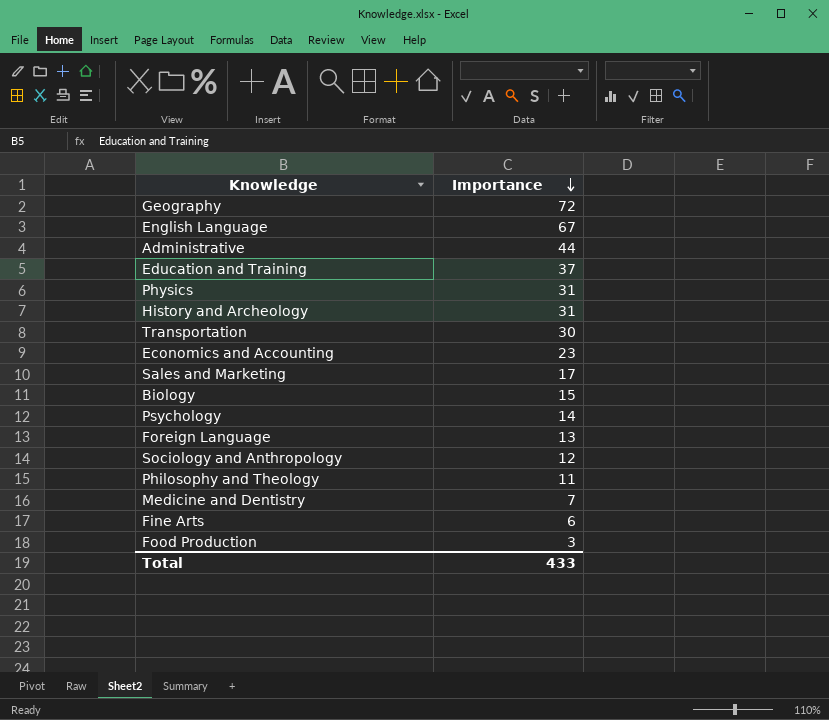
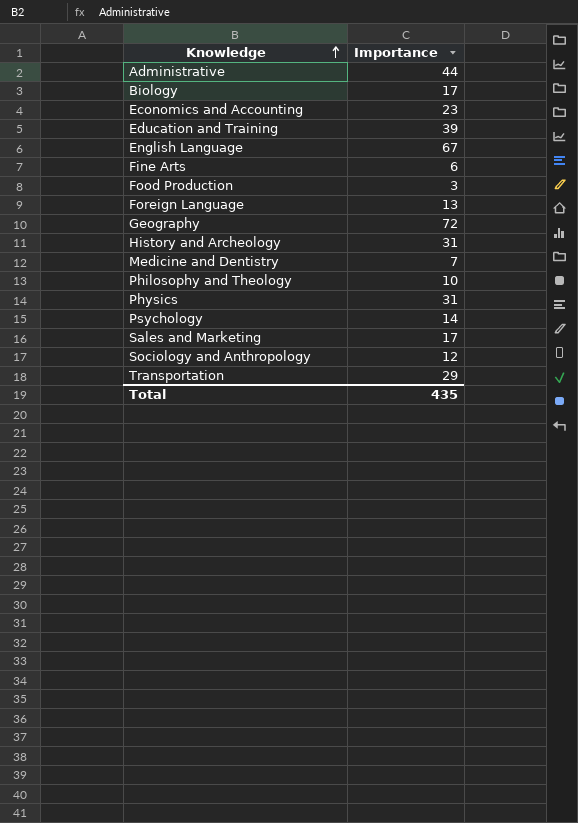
row order: Importance descending -> Knowledge ascending
Biology | Importance: 15 -> 17
Education and Training | Importance: 37 -> 39
Philosophy and Theology | Importance: 11 -> 10
Transportation | Importance: 30 -> 29
Total | Importance: 433 -> 435

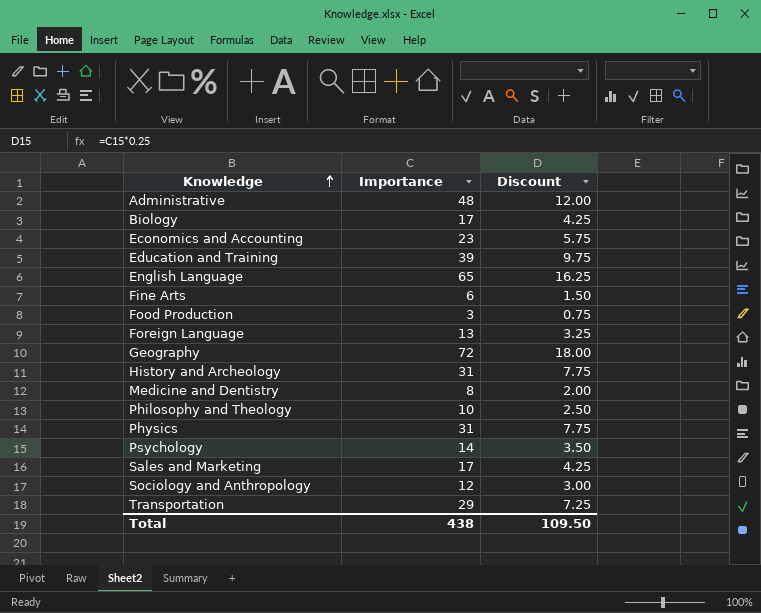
column Discount | formula: none -> [Importance] * 0.25
Administrative | Importance: 44 -> 48
English Language | Importance: 67 -> 65
Medicine and Dentistry | Importance: 7 -> 8
Total | Importance: 435 -> 438

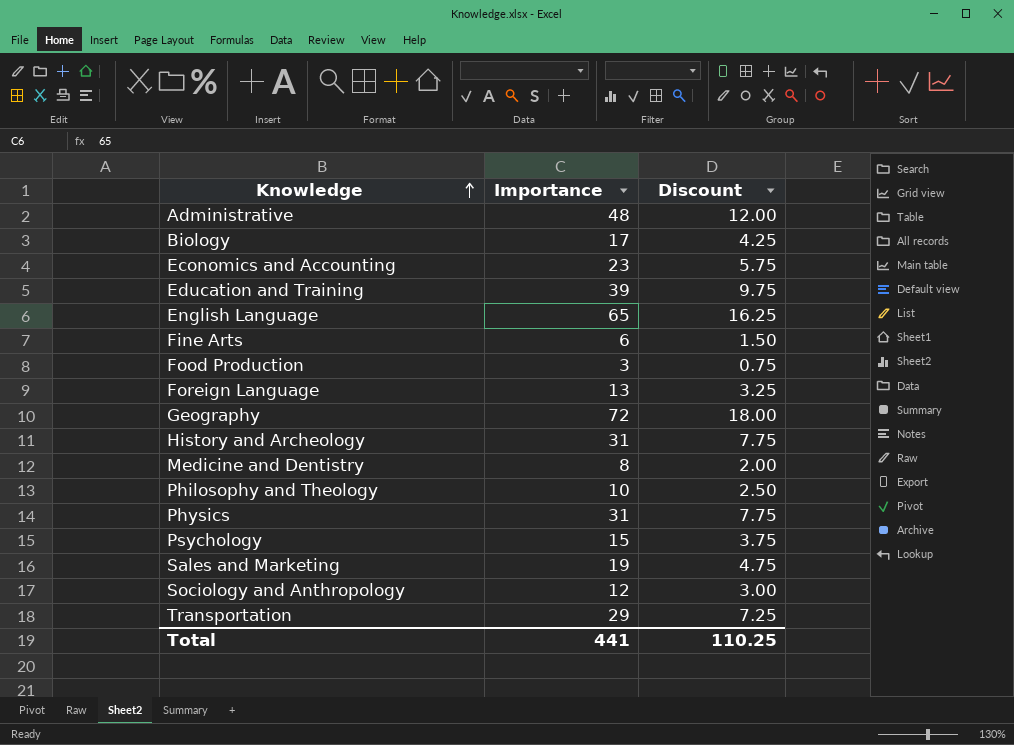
Psychology | Importance: 14 -> 15
Psychology | Discount: 3.50 -> 3.75
Sales and Marketing | Importance: 17 -> 19
Sales and Marketing | Discount: 4.25 -> 4.75
Total | Importance: 438 -> 441
Total | Discount: 109.50 -> 110.25

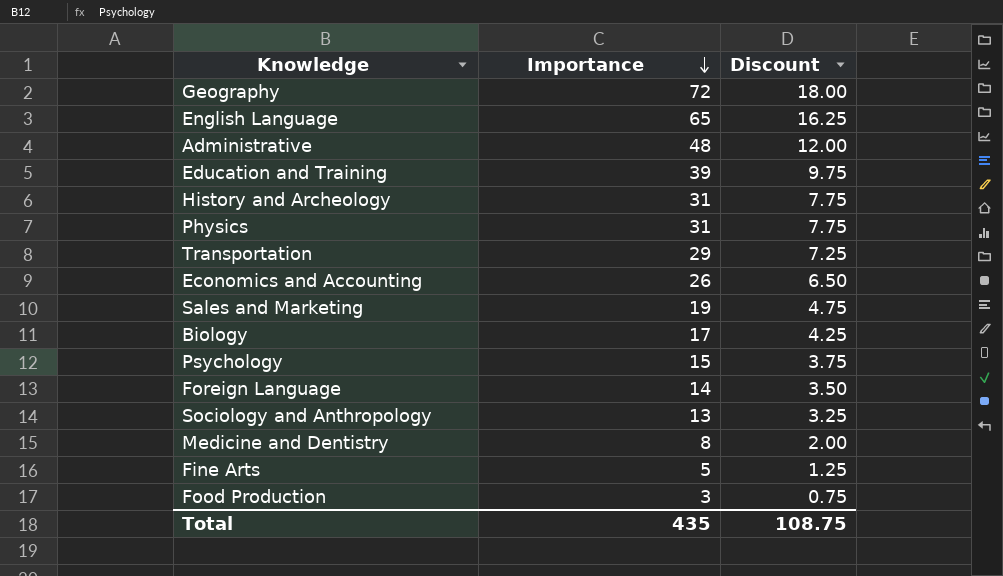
row order: Knowledge ascending -> Importance descending
row Philosophy and Theology: 10 | 2.50 -> none
Economics and Accounting | Importance: 23 -> 26
Economics and Accounting | Discount: 5.75 -> 6.50
Foreign Language | Importance: 13 -> 14
Foreign Language | Discount: 3.25 -> 3.50
Sociology and Anthropology | Importance: 12 -> 13
Sociology and Anthropology | Discount: 3.00 -> 3.25
Fine Arts | Importance: 6 -> 5
Fine Arts | Discount: 1.50 -> 1.25
Total | Importance: 441 -> 435
Total | Discount: 110.25 -> 108.75

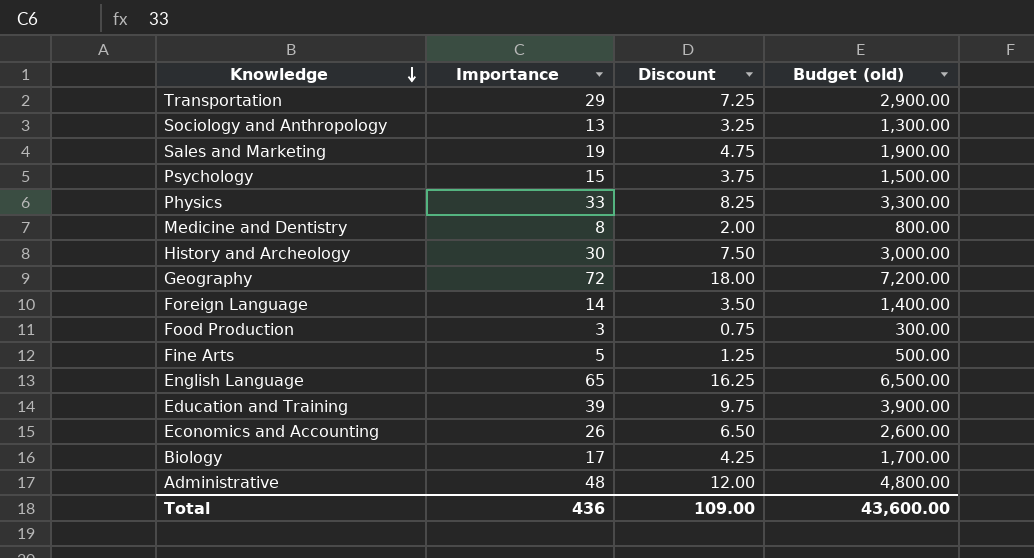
row order: Importance descending -> Knowledge descending
column Budget (old) | formula: none -> [Importance] * 100
Physics | Importance: 31 -> 33
Physics | Discount: 7.75 -> 8.25
History and Archeology | Importance: 31 -> 30
History and Archeology | Discount: 7.75 -> 7.50
Total | Importance: 435 -> 436
Total | Discount: 108.75 -> 109.00

